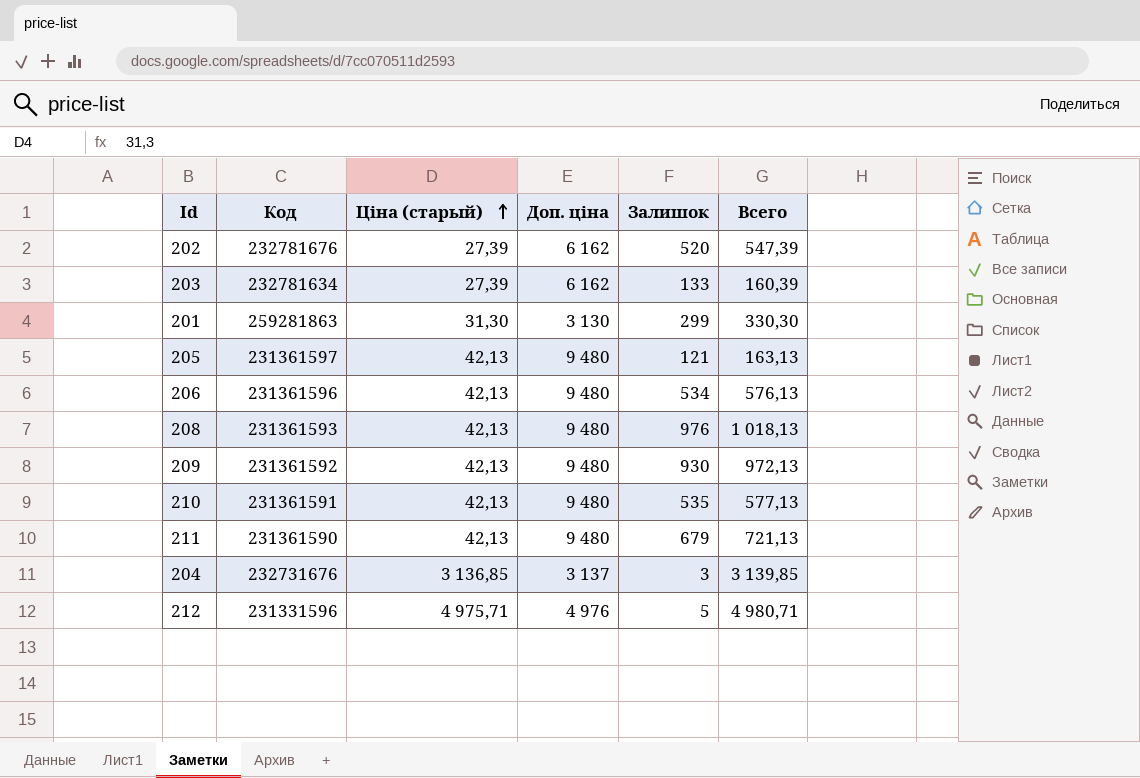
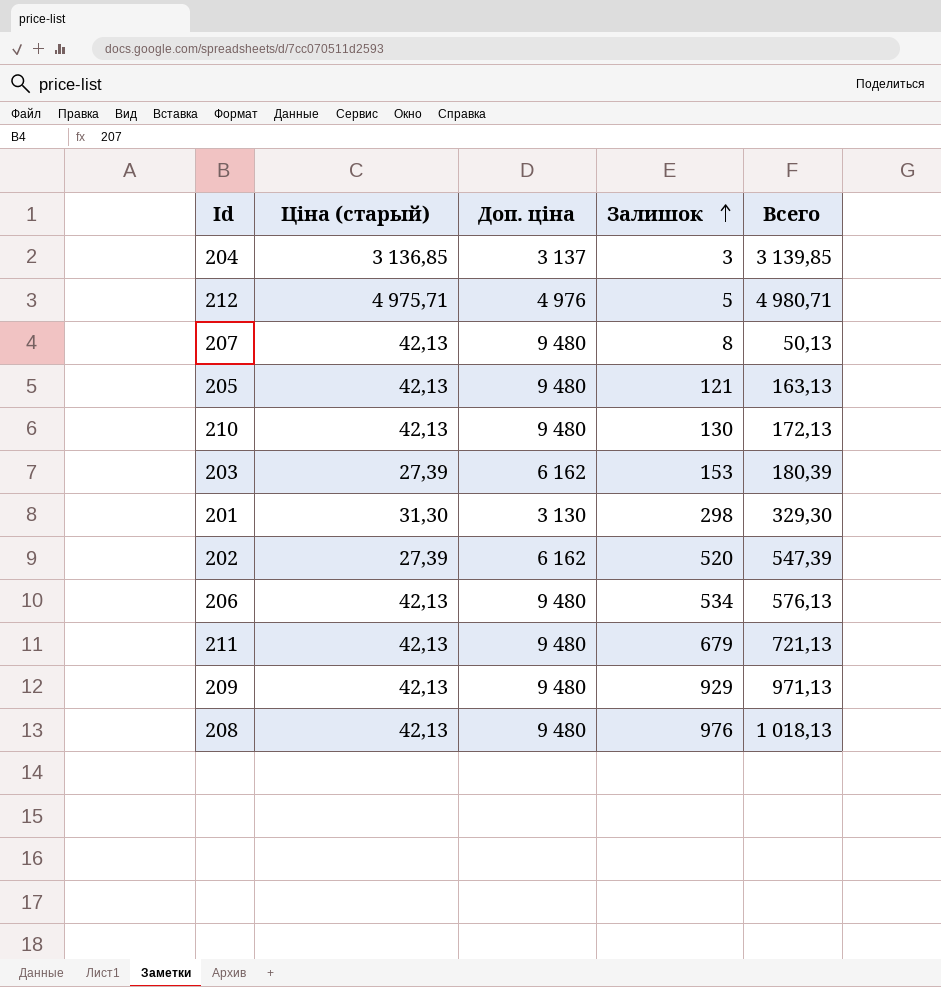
row order: Ціна (старый) ascending -> Залишок ascending
column Код | position: 2 -> none
row 207: none -> 42,13 | 9 480 | 8 | 50,13
210 | Залишок: 535 -> 130
210 | Всего: 577,13 -> 172,13
203 | Залишок: 133 -> 153
203 | Всего: 160,39 -> 180,39
201 | Залишок: 299 -> 298
201 | Всего: 330,30 -> 329,30
209 | Залишок: 930 -> 929
209 | Всего: 972,13 -> 971,13

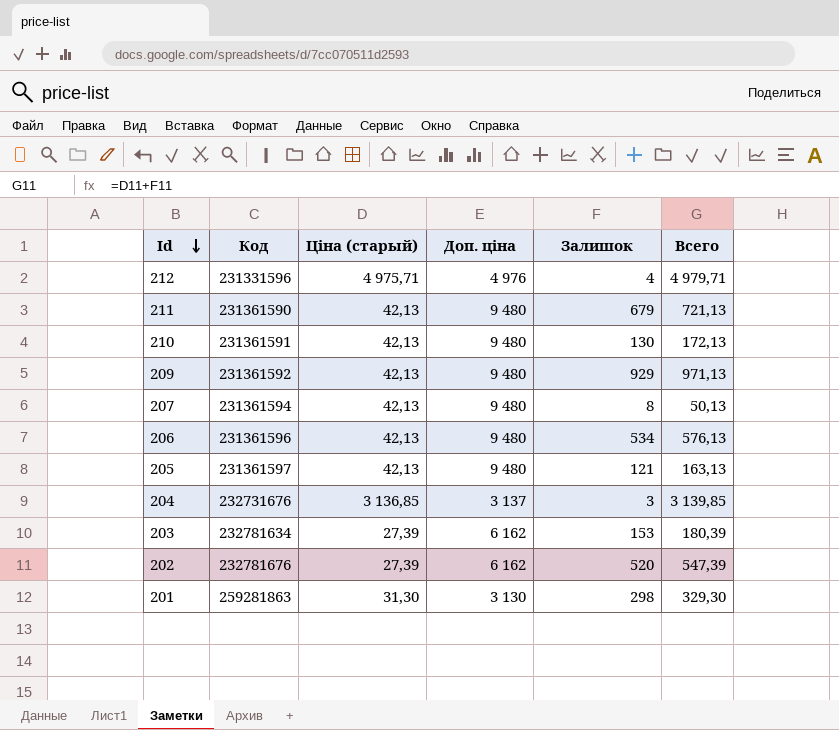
row order: Залишок ascending -> Id descending
column Код | position: none -> 2
row 208: 42,13 | 9 480 | 976 | 1 018,13 -> none
212 | Залишок: 5 -> 4
212 | Всего: 4 980,71 -> 4 979,71

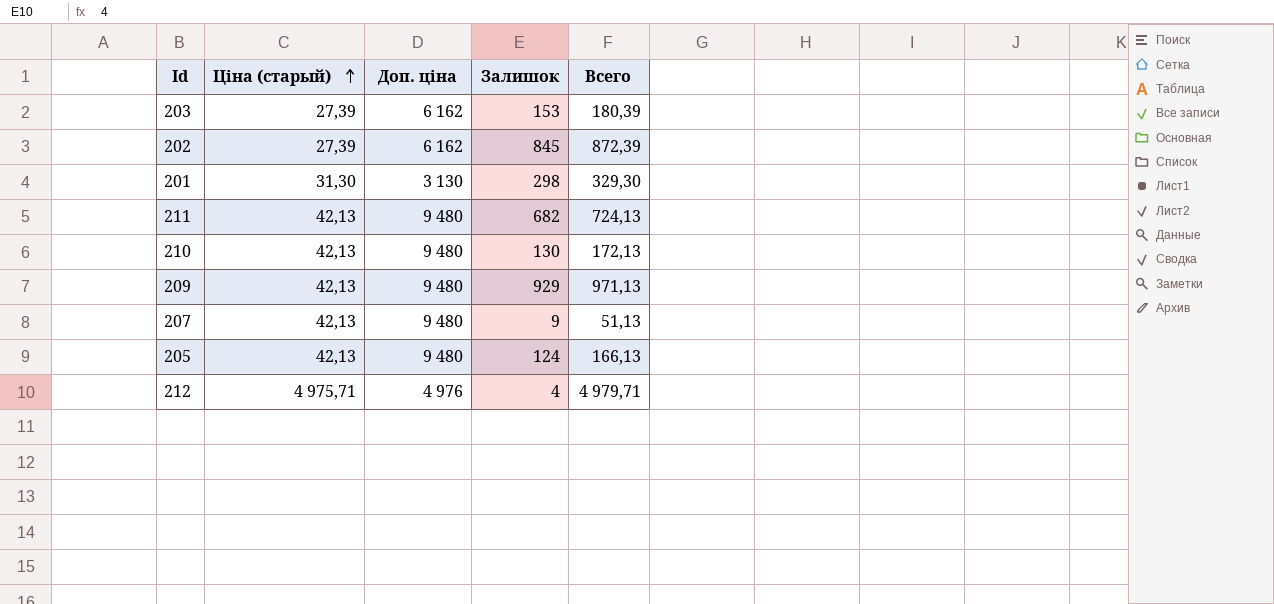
row order: Id descending -> Ціна (старый) ascending
column Код | position: 2 -> none
row 206: 231361596 | 42,13 | 9 480 | 534 | 576,13 -> none
row 204: 232731676 | 3 136,85 | 3 137 | 3 | 3 139,85 -> none
202 | Залишок: 520 -> 845
202 | Всего: 547,39 -> 872,39
211 | Залишок: 679 -> 682
211 | Всего: 721,13 -> 724,13
207 | Залишок: 8 -> 9
207 | Всего: 50,13 -> 51,13
205 | Залишок: 121 -> 124
205 | Всего: 163,13 -> 166,13

